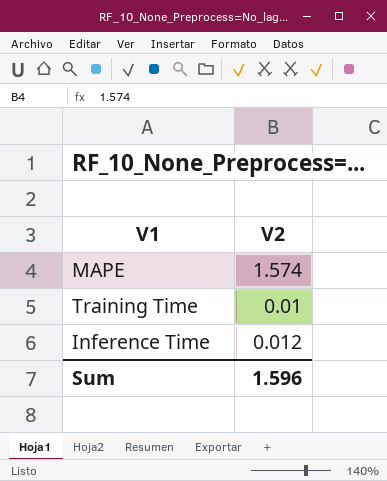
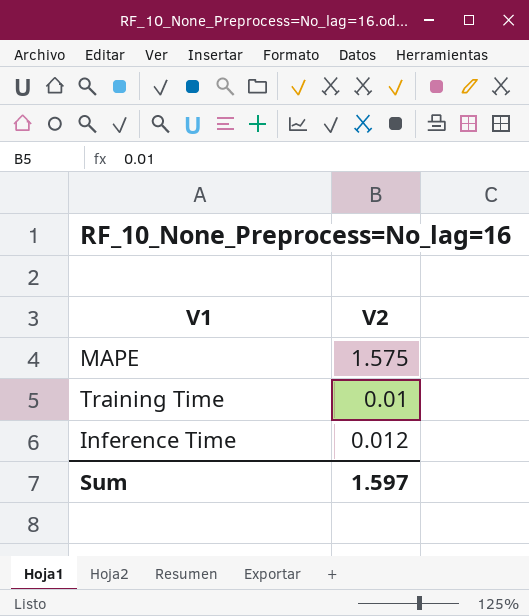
MAPE | V2: 1.574 -> 1.575
Sum | V2: 1.596 -> 1.597

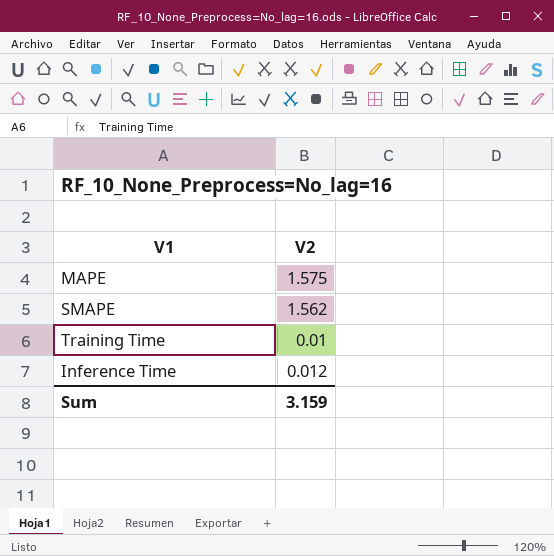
row SMAPE: none -> 1.562
Sum | V2: 1.597 -> 3.159

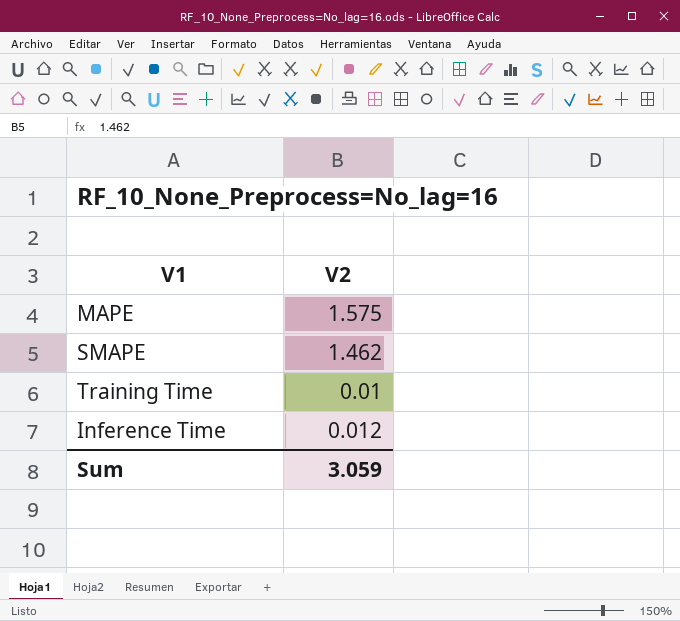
SMAPE | V2: 1.562 -> 1.462
Sum | V2: 3.159 -> 3.059

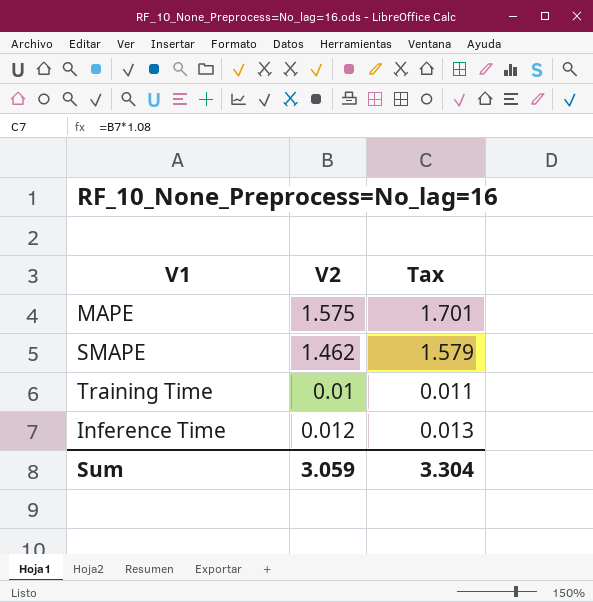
column Tax | formula: none -> [V2] * 1.08

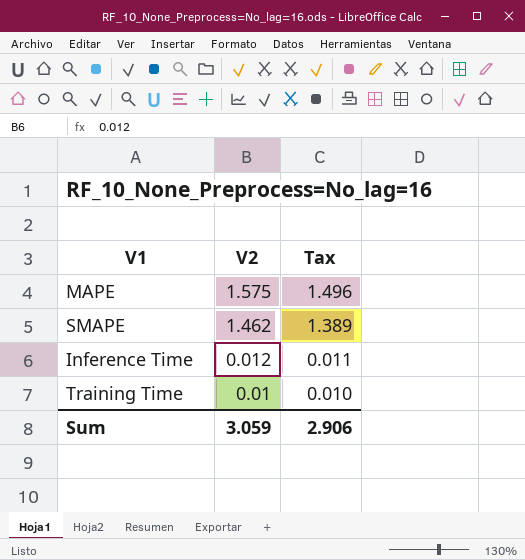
row order: none -> V2 descending
column Tax | formula: [V2] * 1.08 -> [V2] * 0.95
Sum | Tax: 3.304 -> 2.906

